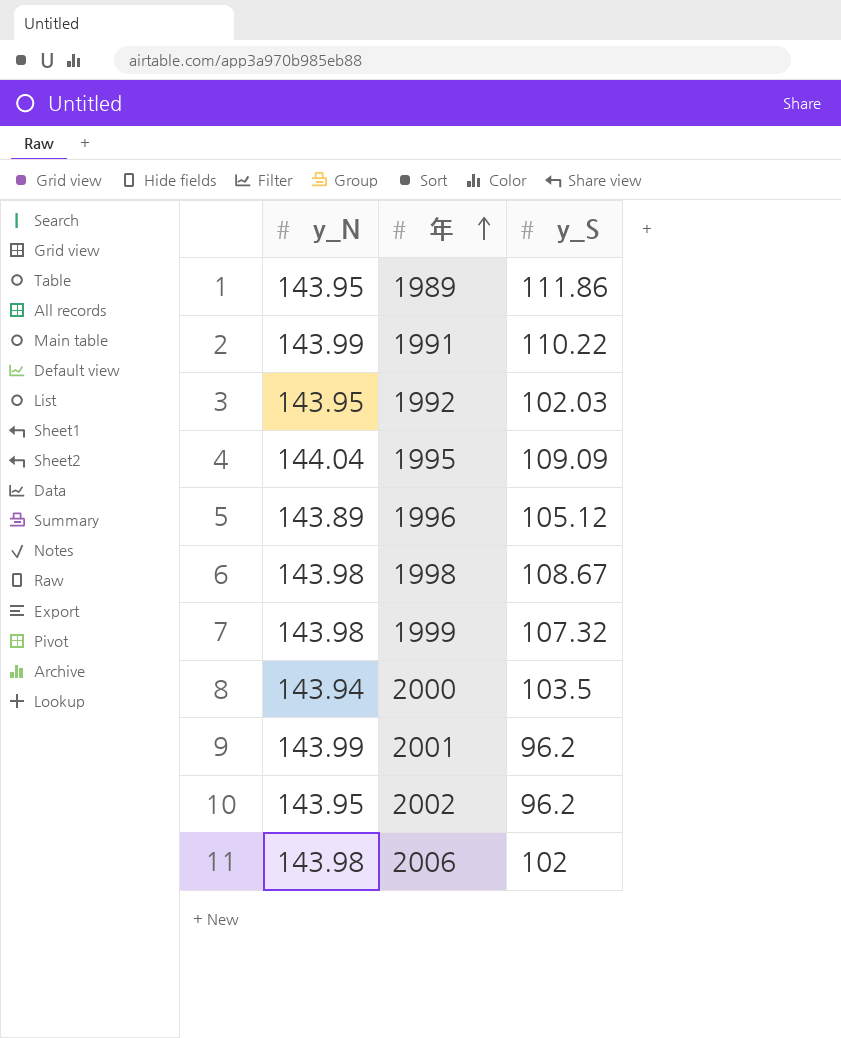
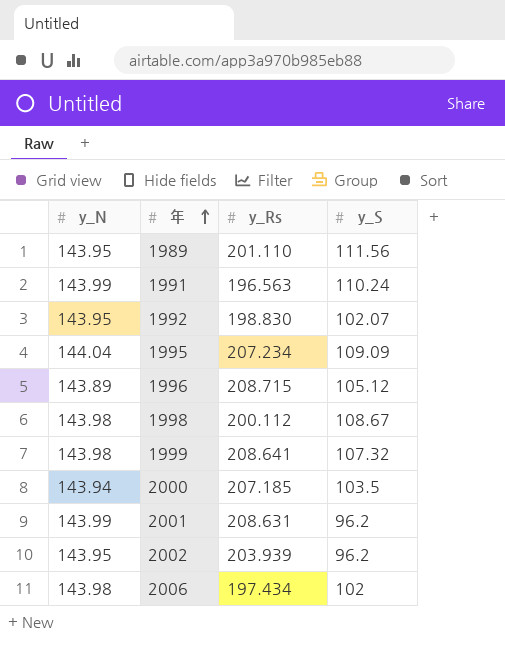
column y_Rs | position: none -> 3
1989 | y_S: 111.86 -> 111.56
1991 | y_S: 110.22 -> 110.24
1992 | y_S: 102.03 -> 102.07

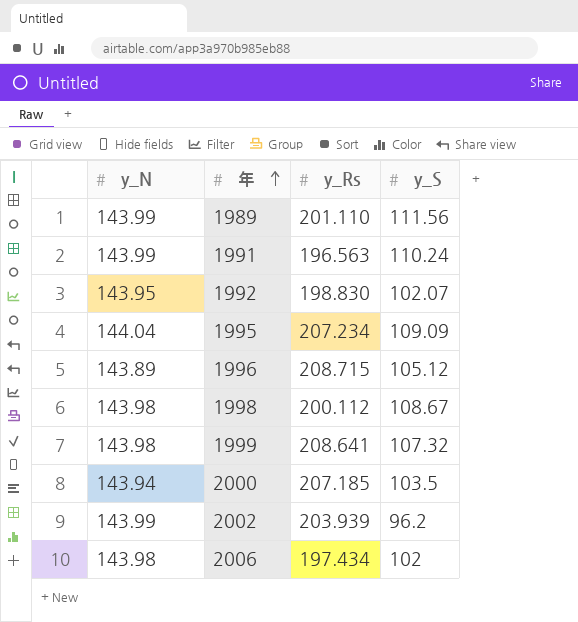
row 2001: 143.99 | 208.631 | 96.2 -> none
1989 | y_N: 143.95 -> 143.99
2002 | y_N: 143.95 -> 143.99

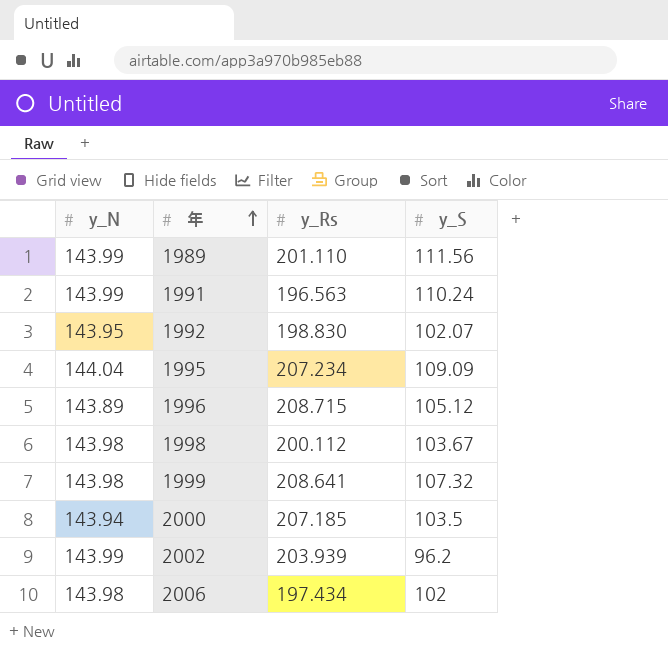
1998 | y_S: 108.67 -> 103.67

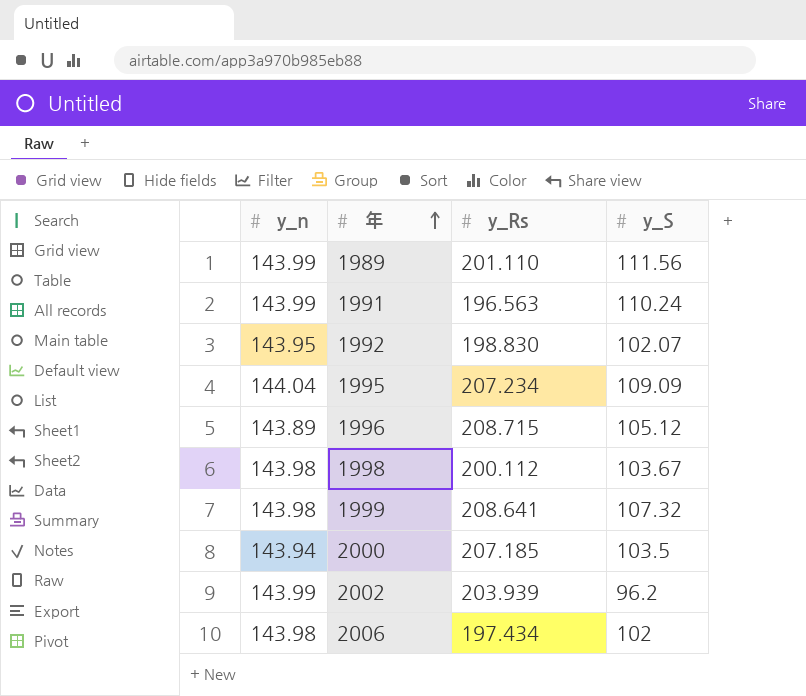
column name: y_N -> y_n

